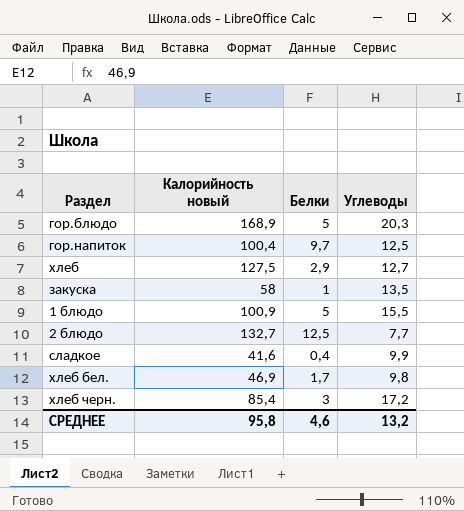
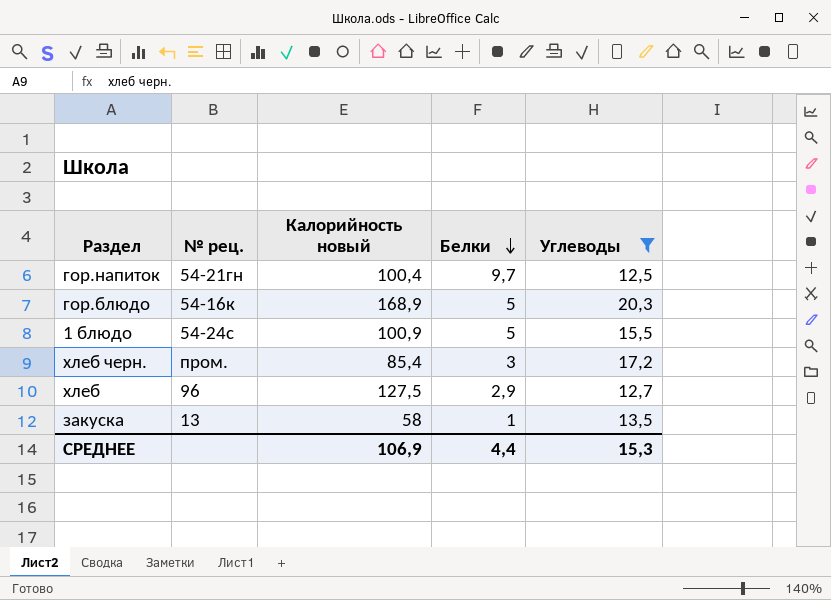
filter: none -> Углеводы >= 12,5
row order: none -> Белки descending
column № рец. | position: none -> 2
СРЕДНЕЕ | Калорийность новый: 95,8 -> 106,9
СРЕДНЕЕ | Белки: 4,6 -> 4,4
СРЕДНЕЕ | Углеводы: 13,2 -> 15,3

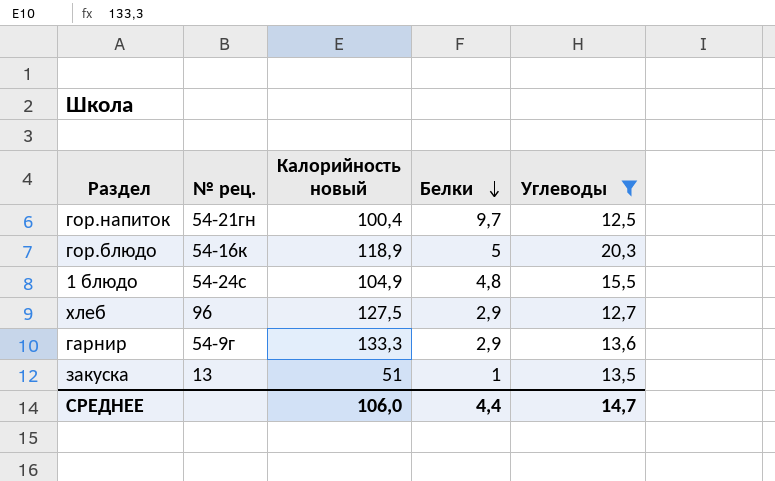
row хлеб черн.: пром. | 85,4 | 3 | 17,2 -> none
гор.блюдо | Калорийность новый: 168,9 -> 118,9
1 блюдо | Калорийность новый: 100,9 -> 104,9
1 блюдо | Белки: 5 -> 4,8
row гарнир: none -> 54-9г | 133,3 | 2,9 | 13,6
закуска | Калорийность новый: 58 -> 51
СРЕДНЕЕ | Калорийность новый: 106,9 -> 106,0
СРЕДНЕЕ | Углеводы: 15,3 -> 14,7

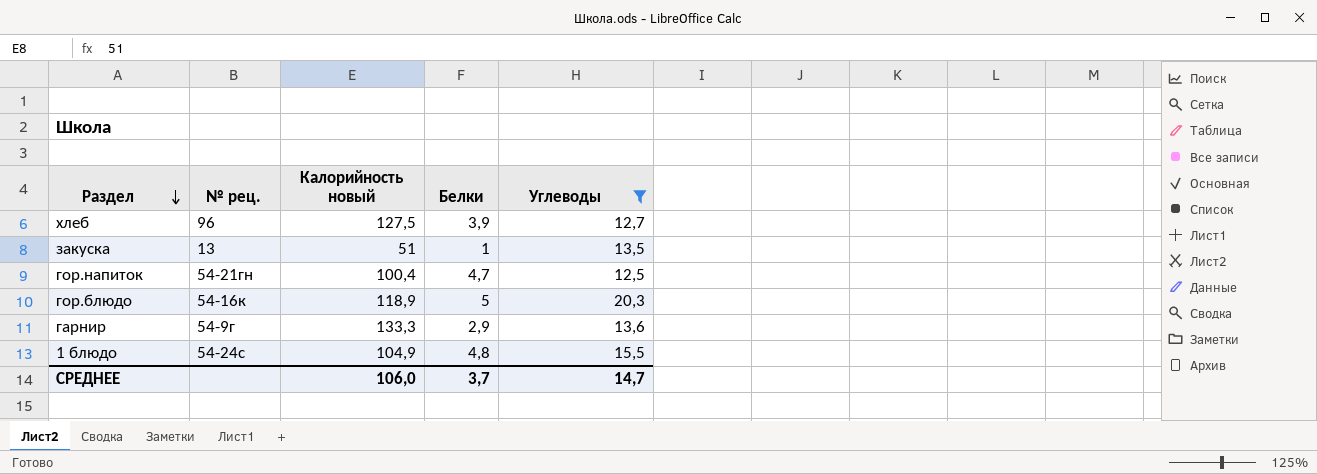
row order: Белки descending -> Раздел descending
хлеб | Белки: 2,9 -> 3,9
гор.напиток | Белки: 9,7 -> 4,7
СРЕДНЕЕ | Белки: 4,4 -> 3,7

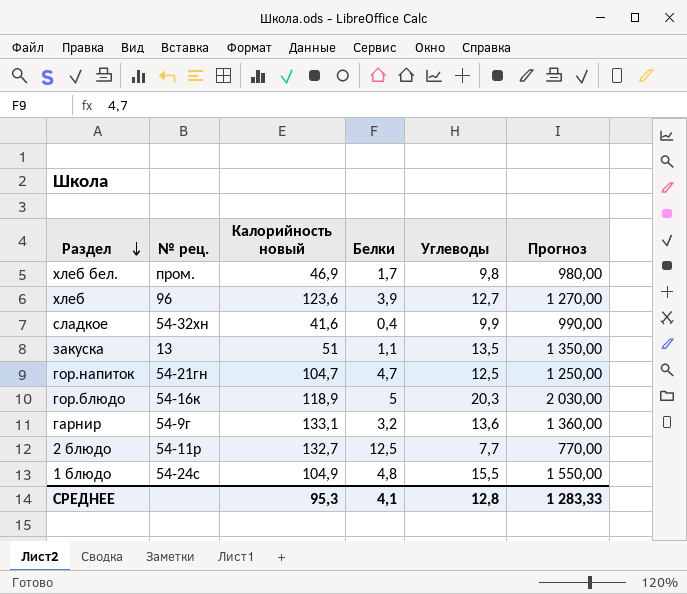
filter: Углеводы >= 12,5 -> none
column Прогноз | formula: none -> [Углеводы] * 100
хлеб | Калорийность новый: 127,5 -> 123,6
закуска | Белки: 1 -> 1,1
гор.напиток | Калорийность новый: 100,4 -> 104,7
гарнир | Калорийность новый: 133,3 -> 133,1
гарнир | Белки: 2,9 -> 3,2
СРЕДНЕЕ | Калорийность новый: 106,0 -> 95,3
СРЕДНЕЕ | Белки: 3,7 -> 4,1
СРЕДНЕЕ | Углеводы: 14,7 -> 12,8

